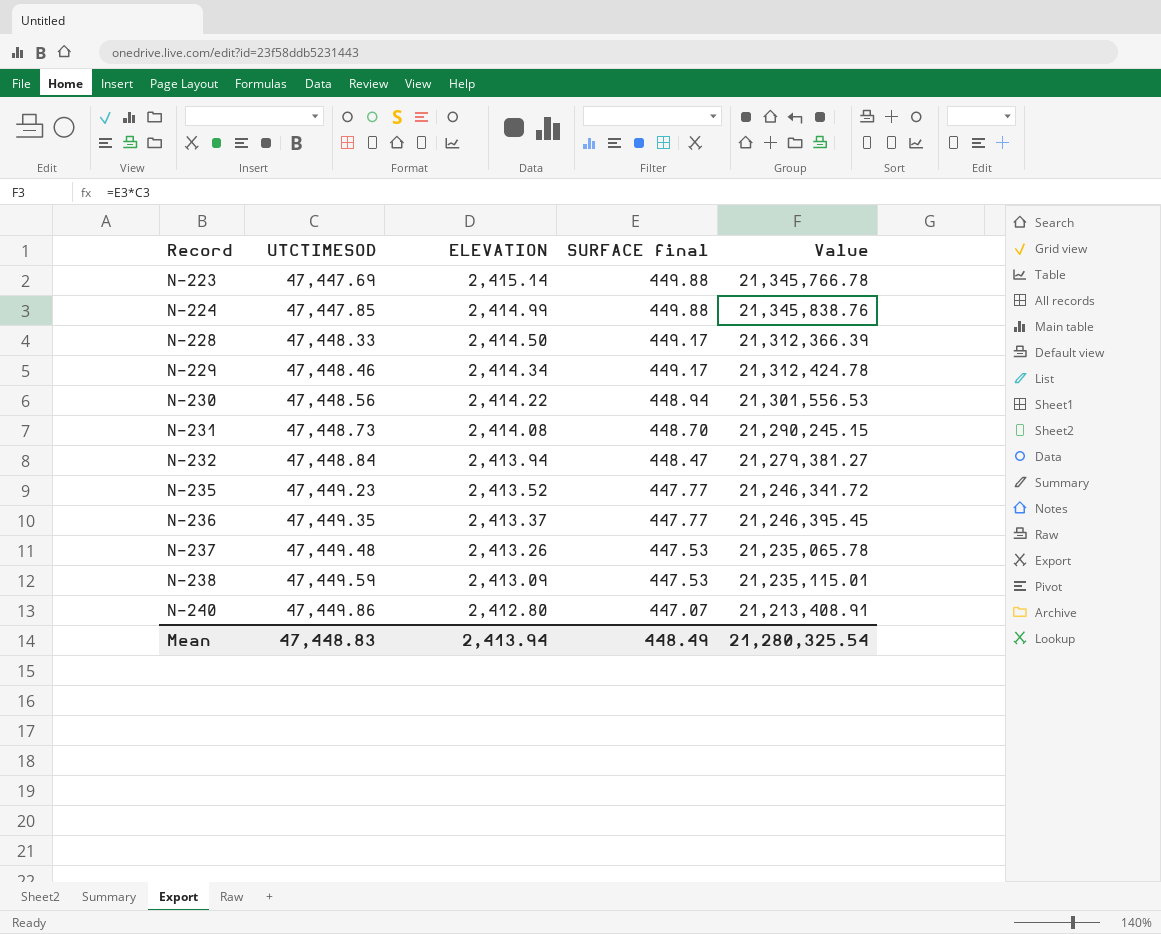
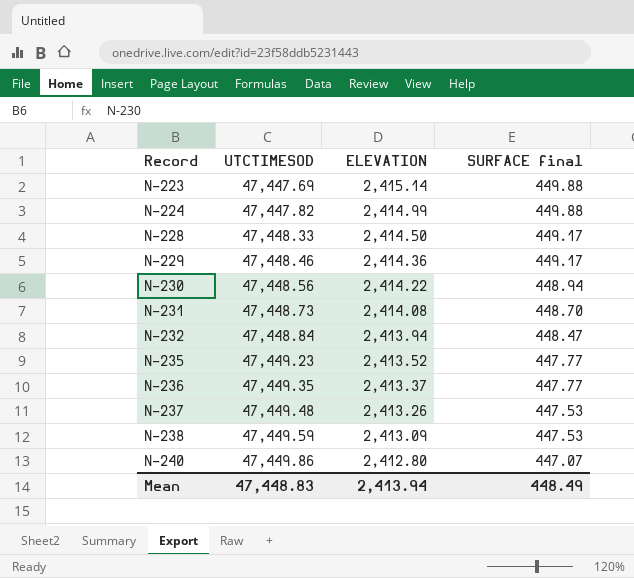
column Value | formula: [UTCTIMESOD] * [SURFACE final] -> none
N-224 | UTCTIMESOD: 47,447.85 -> 47,447.82
N-229 | ELEVATION: 2,414.34 -> 2,414.36

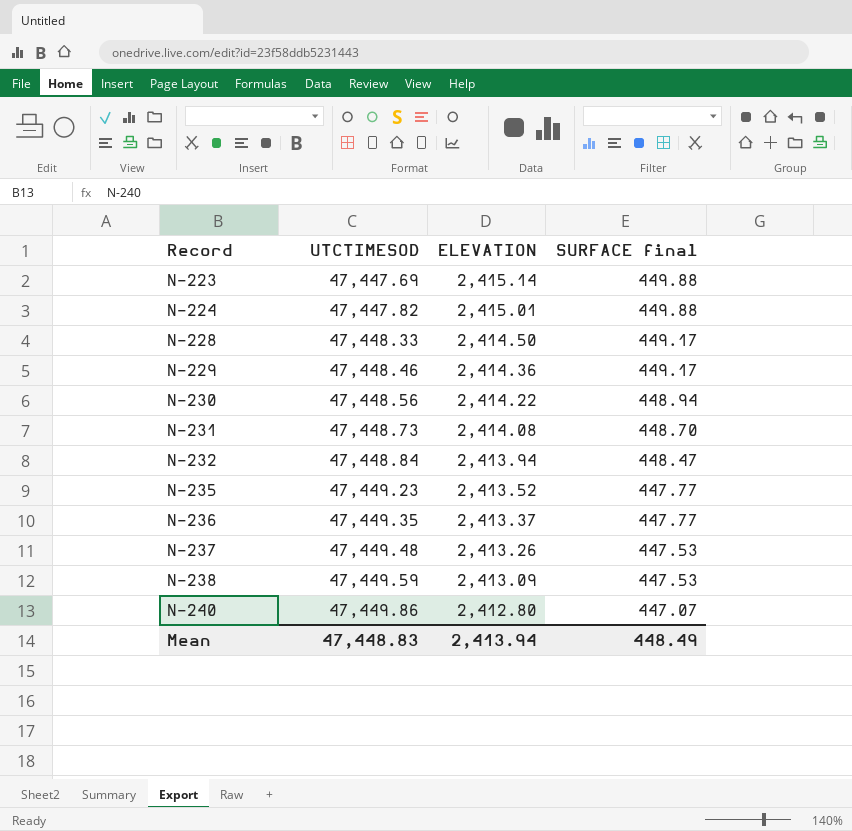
N-224 | ELEVATION: 2,414.99 -> 2,415.01

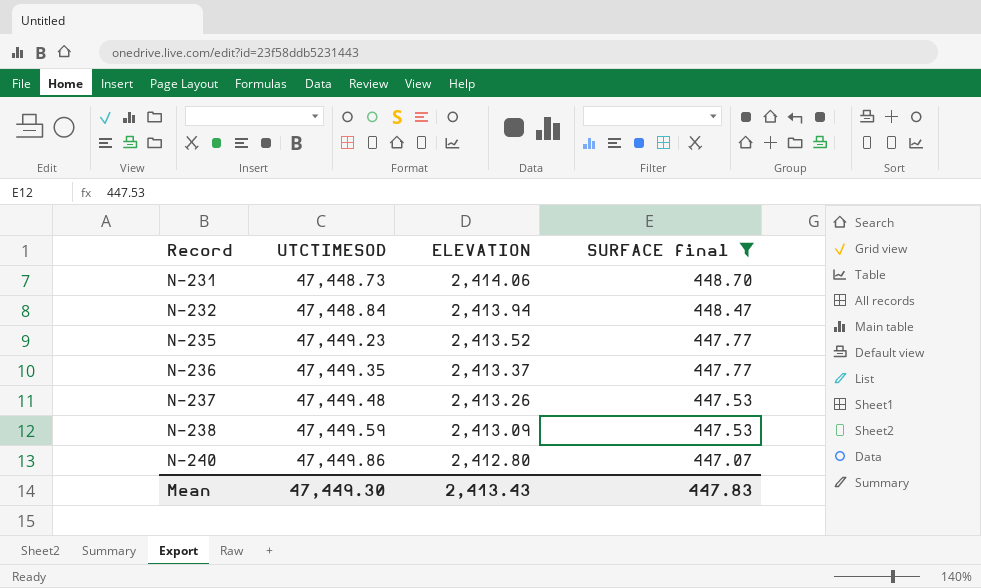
filter: none -> SURFACE final <= 448.70
N-231 | ELEVATION: 2,414.08 -> 2,414.06
Mean | UTCTIMESOD: 47,448.83 -> 47,449.30
Mean | ELEVATION: 2,413.94 -> 2,413.43
Mean | SURFACE final: 448.49 -> 447.83

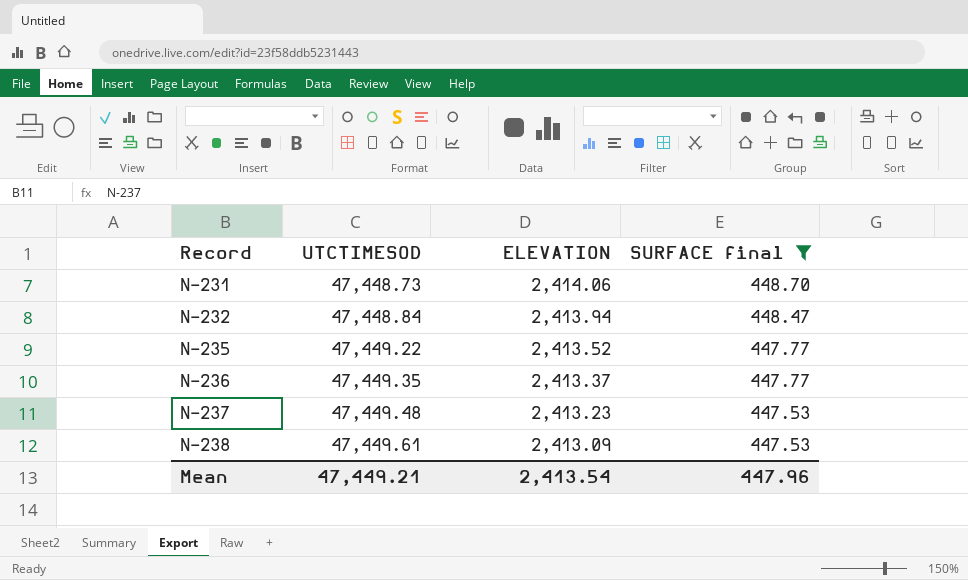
row N-240: 47,449.86 | 2,412.80 | 447.07 -> none
N-235 | UTCTIMESOD: 47,449.23 -> 47,449.22
N-237 | ELEVATION: 2,413.26 -> 2,413.23
N-238 | UTCTIMESOD: 47,449.59 -> 47,449.61
Mean | UTCTIMESOD: 47,449.30 -> 47,449.21
Mean | ELEVATION: 2,413.43 -> 2,413.54
Mean | SURFACE final: 447.83 -> 447.96

